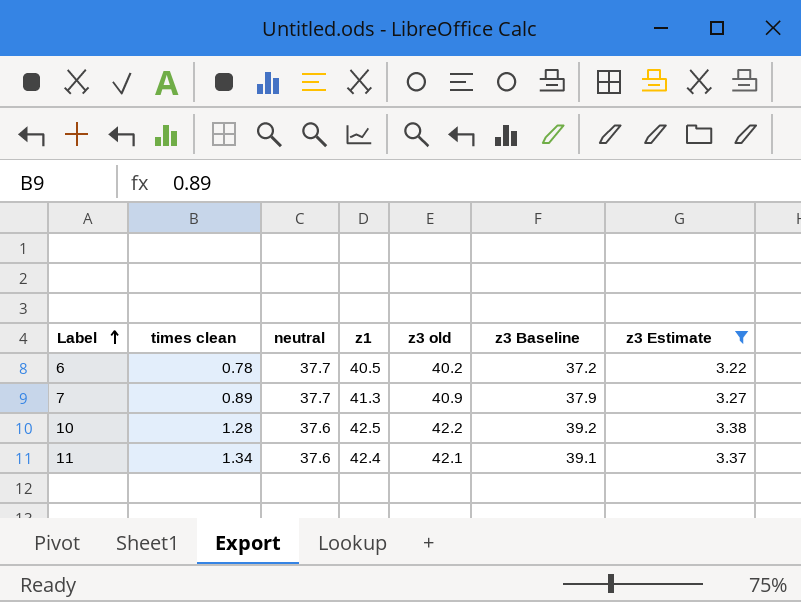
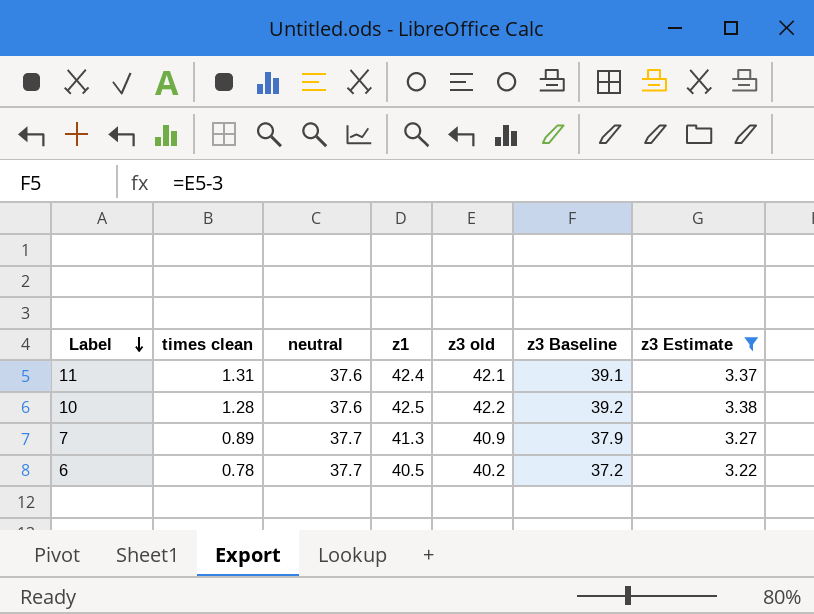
row order: Label ascending -> Label descending
11 | times clean: 1.34 -> 1.31

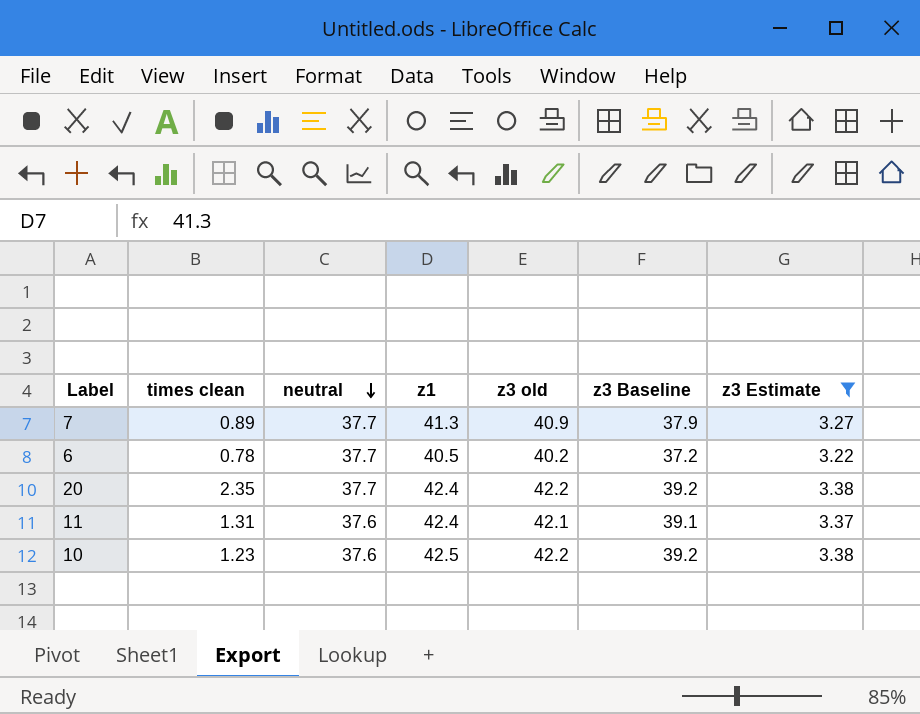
row order: Label descending -> neutral descending
row 20: none -> 2.35 | 37.7 | 42.4 | 42.2 | 39.2 | 3.38
10 | times clean: 1.28 -> 1.23

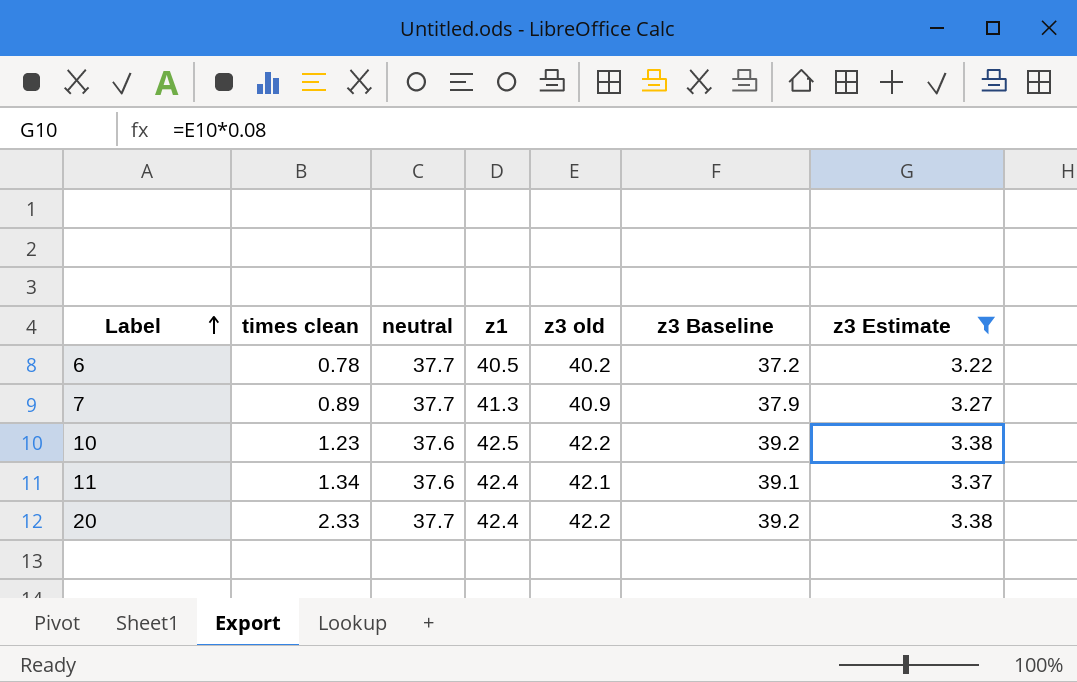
row order: neutral descending -> Label ascending
11 | times clean: 1.31 -> 1.34
20 | times clean: 2.35 -> 2.33

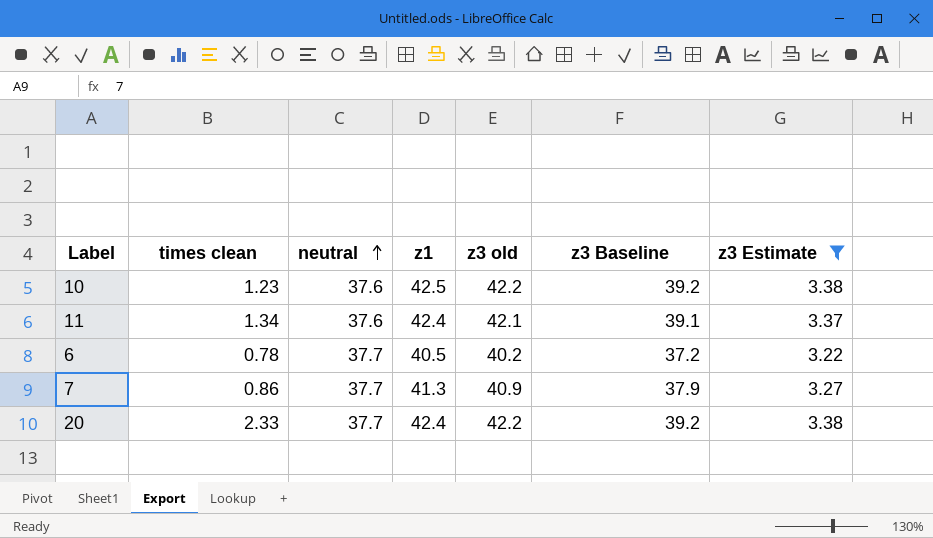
row order: Label ascending -> neutral ascending
7 | times clean: 0.89 -> 0.86

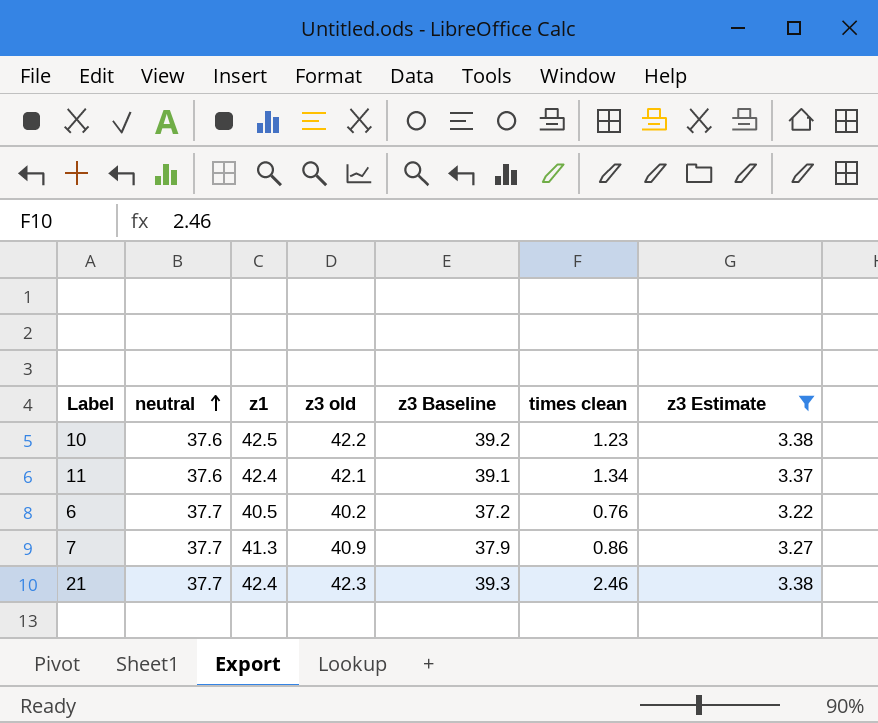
column times clean | position: 2 -> 6
row 20: 2.33 | 37.7 | 42.4 | 42.2 | 39.2 | 3.38 -> none
6 | times clean: 0.78 -> 0.76
row 21: none -> 37.7 | 42.4 | 42.3 | 39.3 | 2.46 | 3.38

